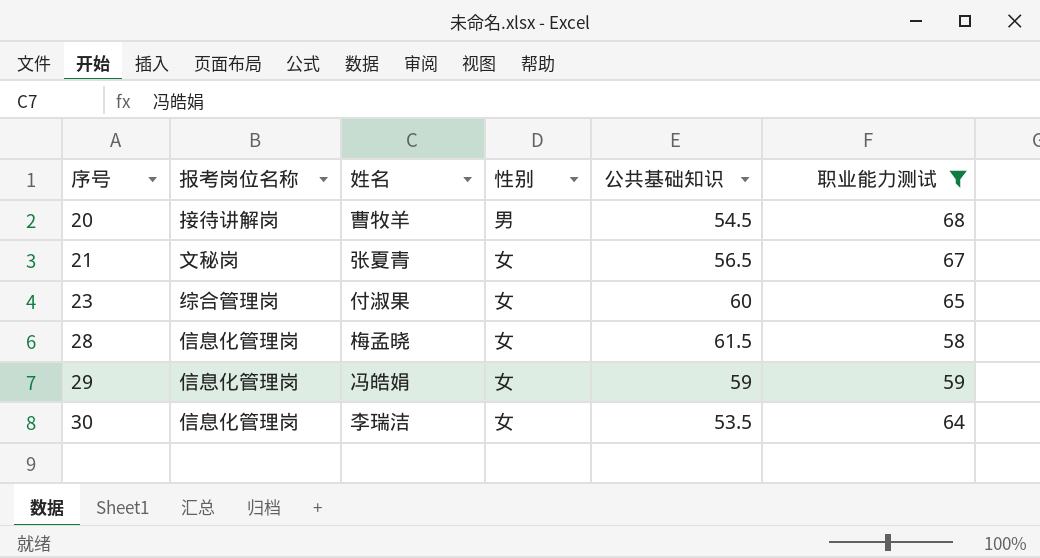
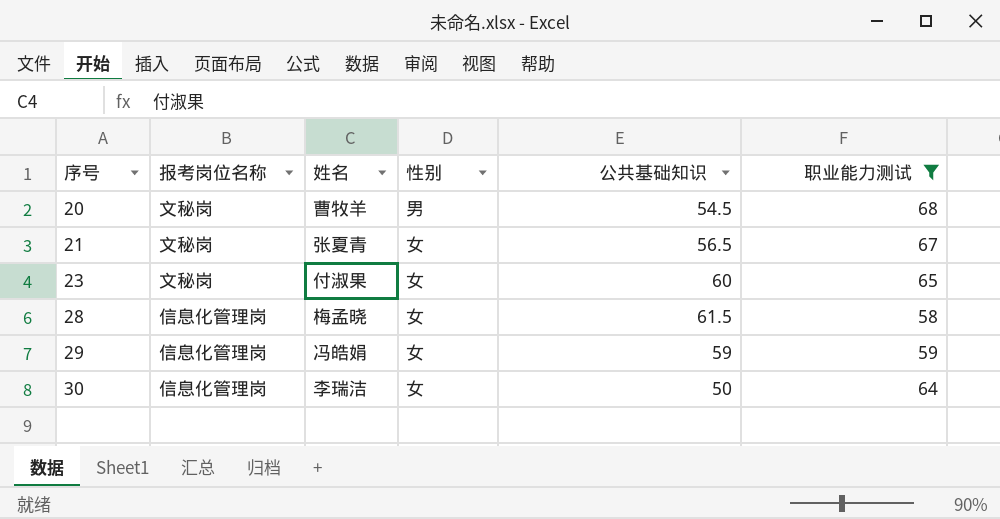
20 | 报考岗位名称: 接待讲解岗 -> 文秘岗
23 | 报考岗位名称: 综合管理岗 -> 文秘岗
30 | 公共基础知识: 53.5 -> 50

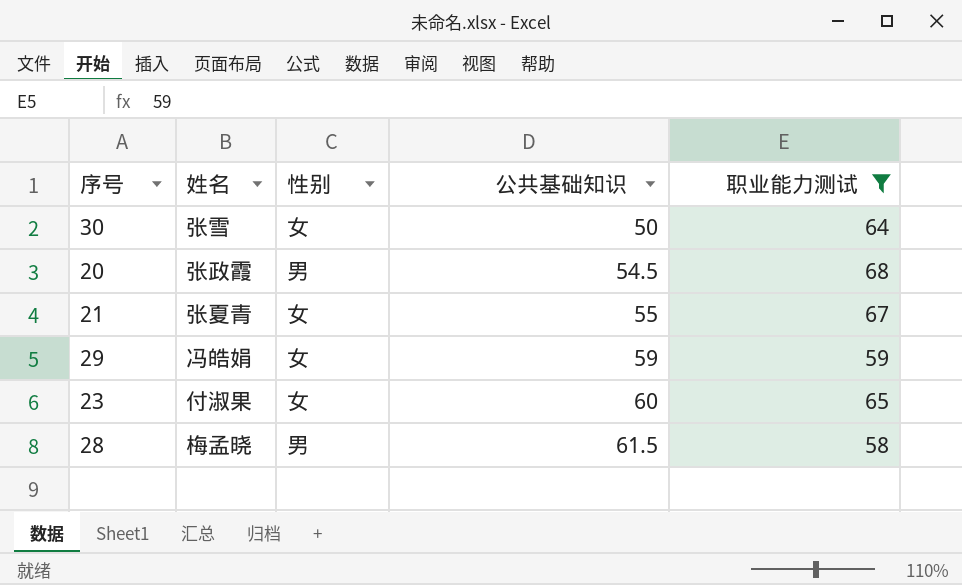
row order: 序号 ascending -> 公共基础知识 ascending
column 报考岗位名称 | position: 2 -> none
30 | 姓名: 李瑞洁 -> 张雪
20 | 姓名: 曹牧羊 -> 张政霞
21 | 公共基础知识: 56.5 -> 55
28 | 性别: 女 -> 男

